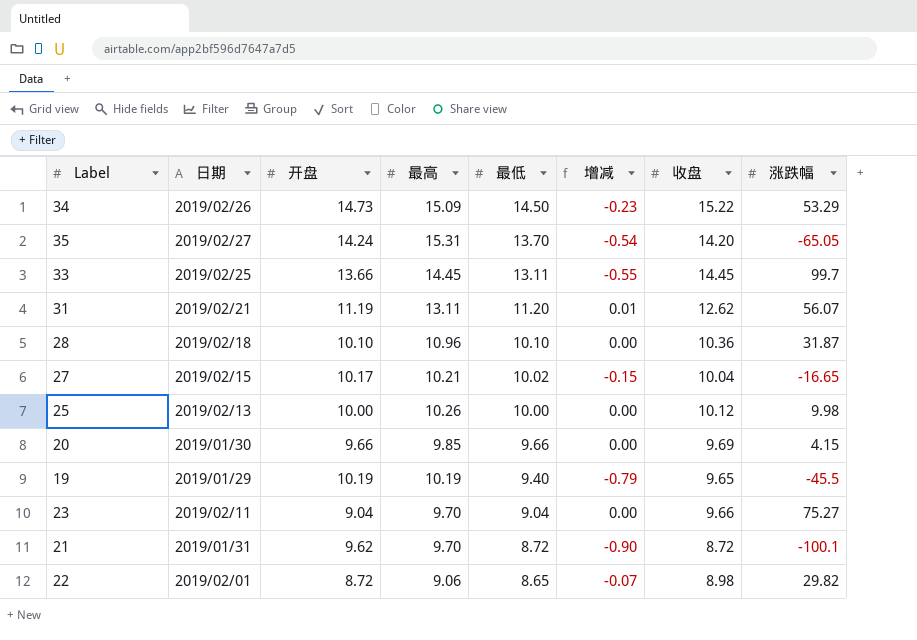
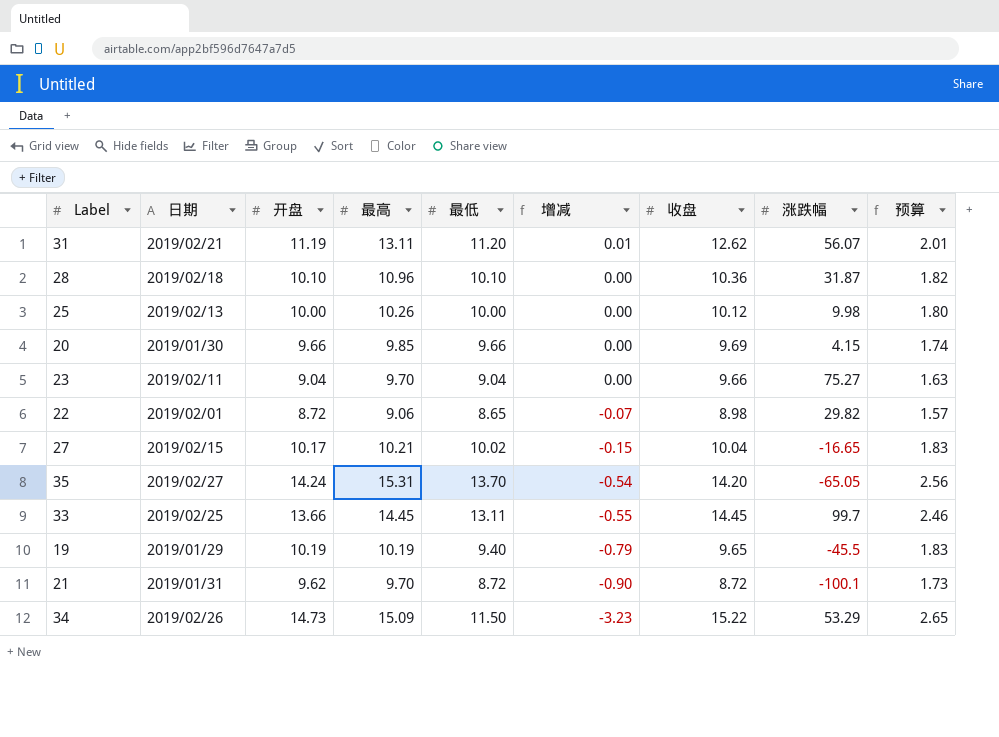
row order: 最低 descending -> 增减 descending
column 预算 | formula: none -> [开盘] * 0.18
34 | 最低: 14.50 -> 11.50
34 | 增减: -0.23 -> -3.23

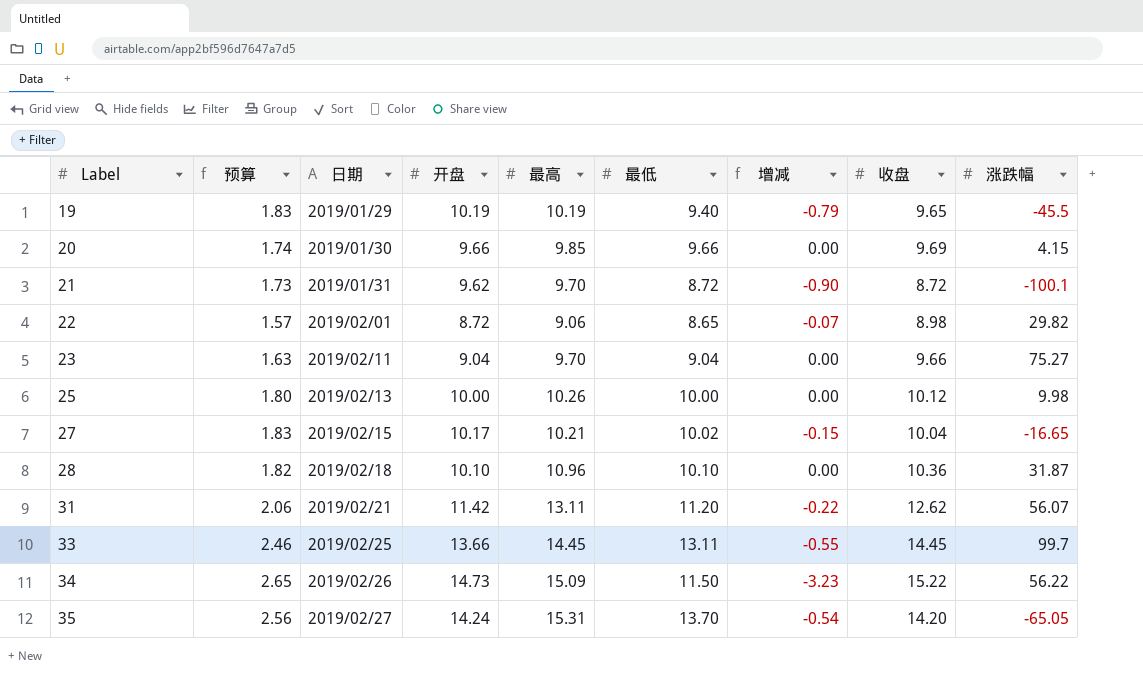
row order: 增减 descending -> Label ascending
column 预算 | position: 9 -> 2
31 | 预算: 2.01 -> 2.06
31 | 开盘: 11.19 -> 11.42
31 | 增减: 0.01 -> -0.22
34 | 涨跌幅: 53.29 -> 56.22

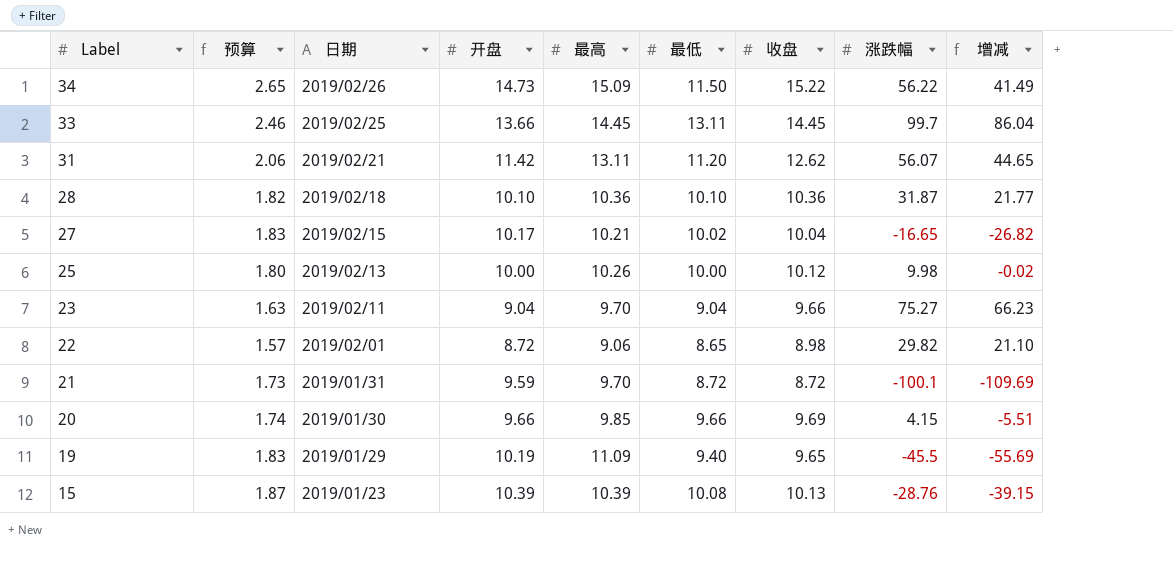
row order: Label ascending -> Label descending
column 增减 | formula: [最低] - [开盘] -> [涨跌幅] - [开盘]
column 增减 | position: 7 -> 9
row 35: 2.56 | 2019/02/27 | 14.24 | 15.31 | 13.70 | -0.54 | 14.20 | -65.05 -> none
28 | 最高: 10.96 -> 10.36
21 | 开盘: 9.62 -> 9.59
19 | 最高: 10.19 -> 11.09
row 15: none -> 1.87 | 2019/01/23 | 10.39 | 10.39 | 10.08 | 10.13 | -28.76 | -39.15

